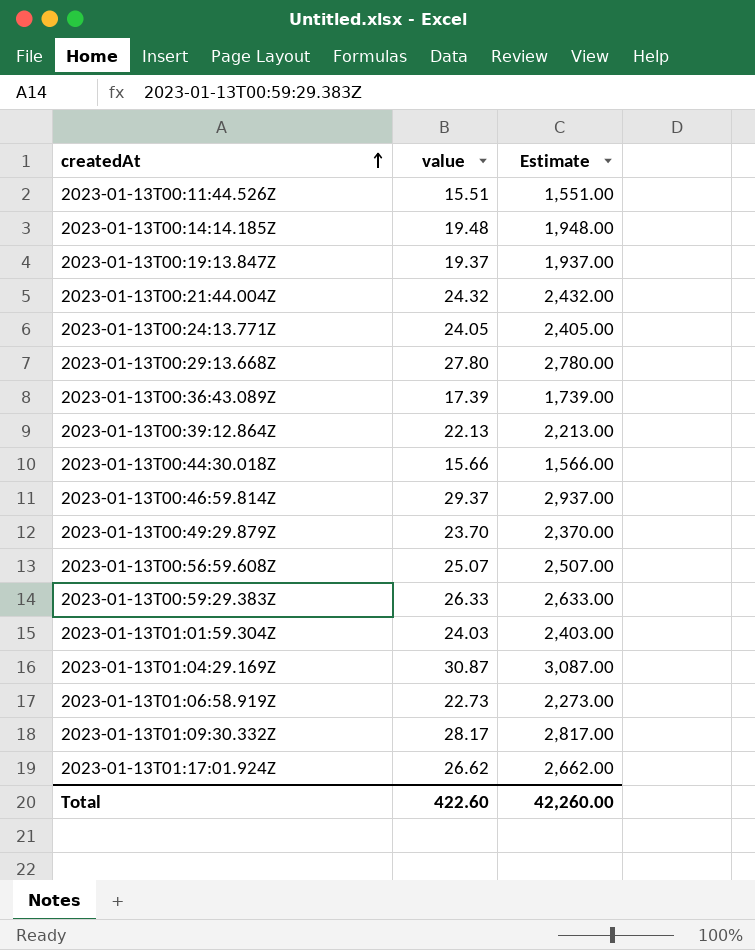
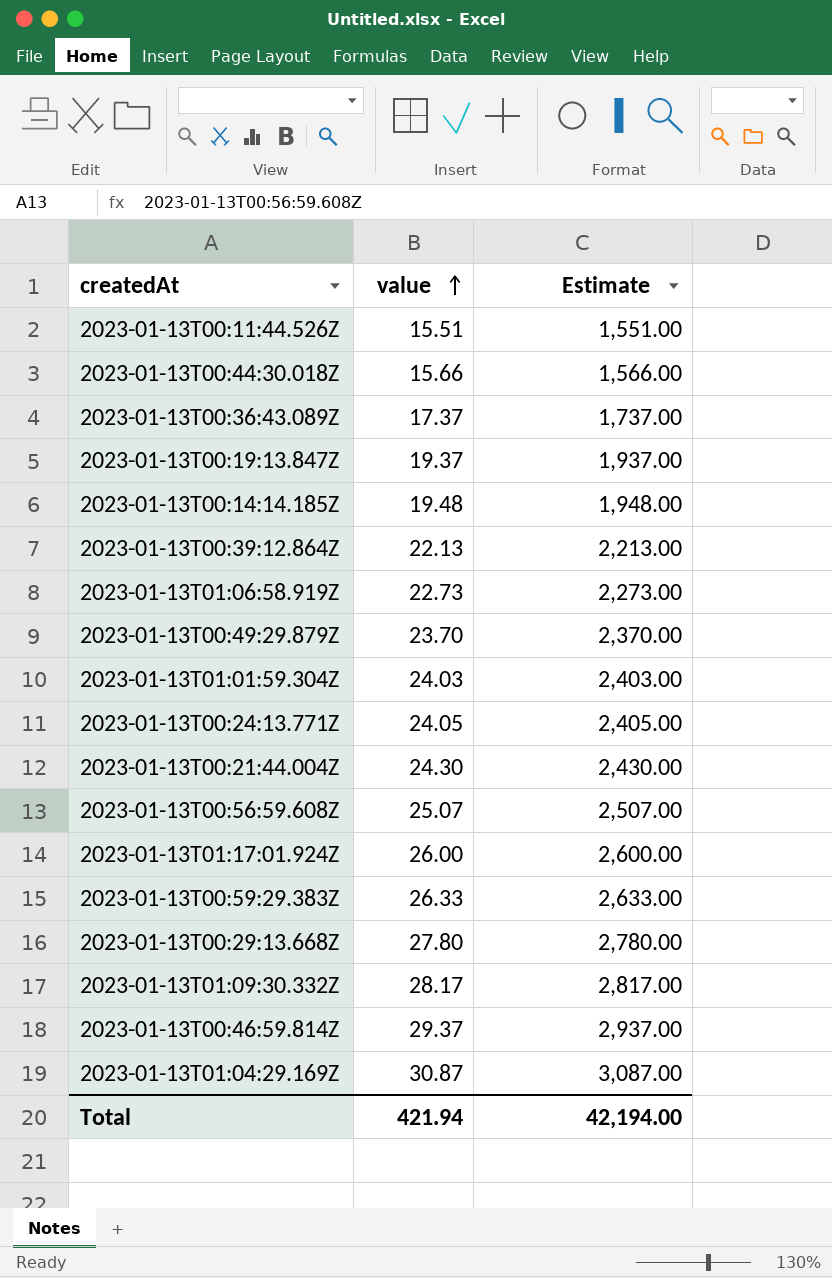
row order: createdAt ascending -> value ascending
2023-01-13T00:36:43.089Z | value: 17.39 -> 17.37
2023-01-13T00:36:43.089Z | Estimate: 1,739.00 -> 1,737.00
2023-01-13T00:21:44.004Z | value: 24.32 -> 24.30
2023-01-13T00:21:44.004Z | Estimate: 2,432.00 -> 2,430.00
2023-01-13T01:17:01.924Z | value: 26.62 -> 26.00
2023-01-13T01:17:01.924Z | Estimate: 2,662.00 -> 2,600.00
Total | value: 422.60 -> 421.94
Total | Estimate: 42,260.00 -> 42,194.00

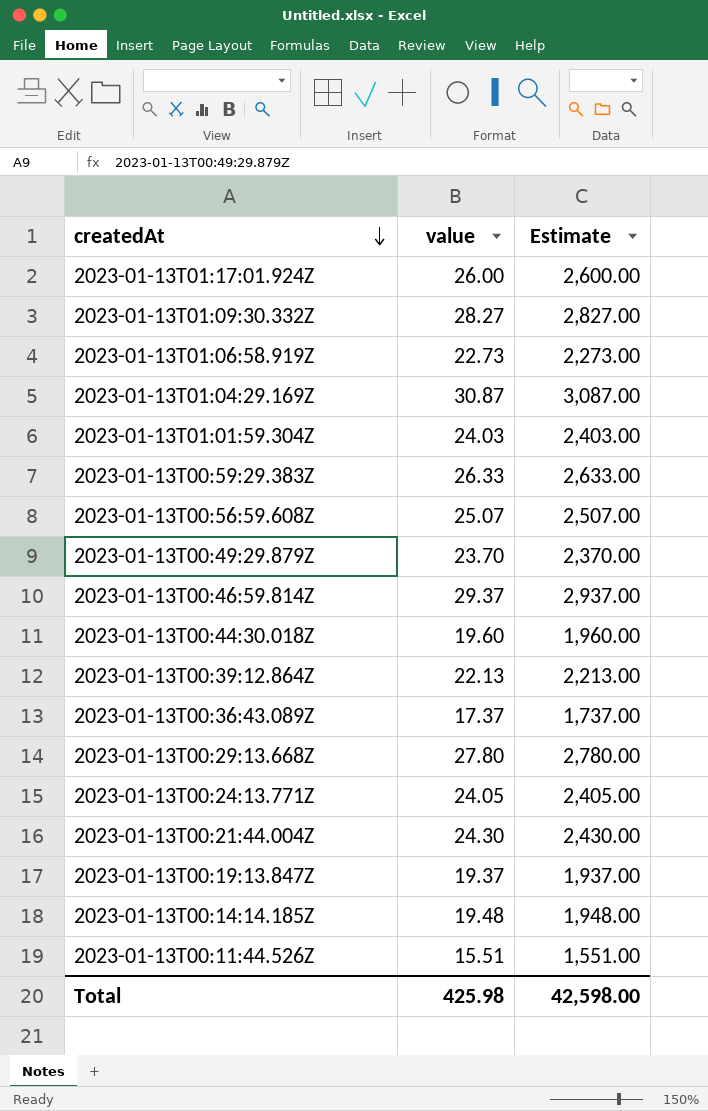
row order: value ascending -> createdAt descending
2023-01-13T01:09:30.332Z | value: 28.17 -> 28.27
2023-01-13T01:09:30.332Z | Estimate: 2,817.00 -> 2,827.00
2023-01-13T00:44:30.018Z | value: 15.66 -> 19.60
2023-01-13T00:44:30.018Z | Estimate: 1,566.00 -> 1,960.00
Total | value: 421.94 -> 425.98
Total | Estimate: 42,194.00 -> 42,598.00

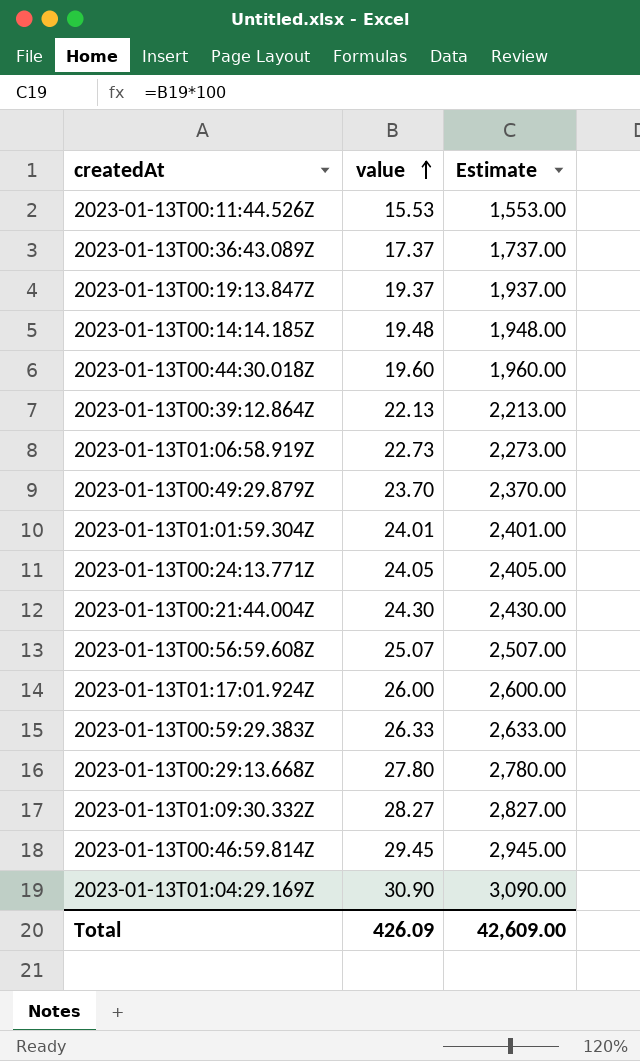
row order: createdAt descending -> value ascending
2023-01-13T00:11:44.526Z | value: 15.51 -> 15.53
2023-01-13T00:11:44.526Z | Estimate: 1,551.00 -> 1,553.00
2023-01-13T01:01:59.304Z | value: 24.03 -> 24.01
2023-01-13T01:01:59.304Z | Estimate: 2,403.00 -> 2,401.00
2023-01-13T00:46:59.814Z | value: 29.37 -> 29.45
2023-01-13T00:46:59.814Z | Estimate: 2,937.00 -> 2,945.00
2023-01-13T01:04:29.169Z | value: 30.87 -> 30.90
2023-01-13T01:04:29.169Z | Estimate: 3,087.00 -> 3,090.00
Total | value: 425.98 -> 426.09
Total | Estimate: 42,598.00 -> 42,609.00

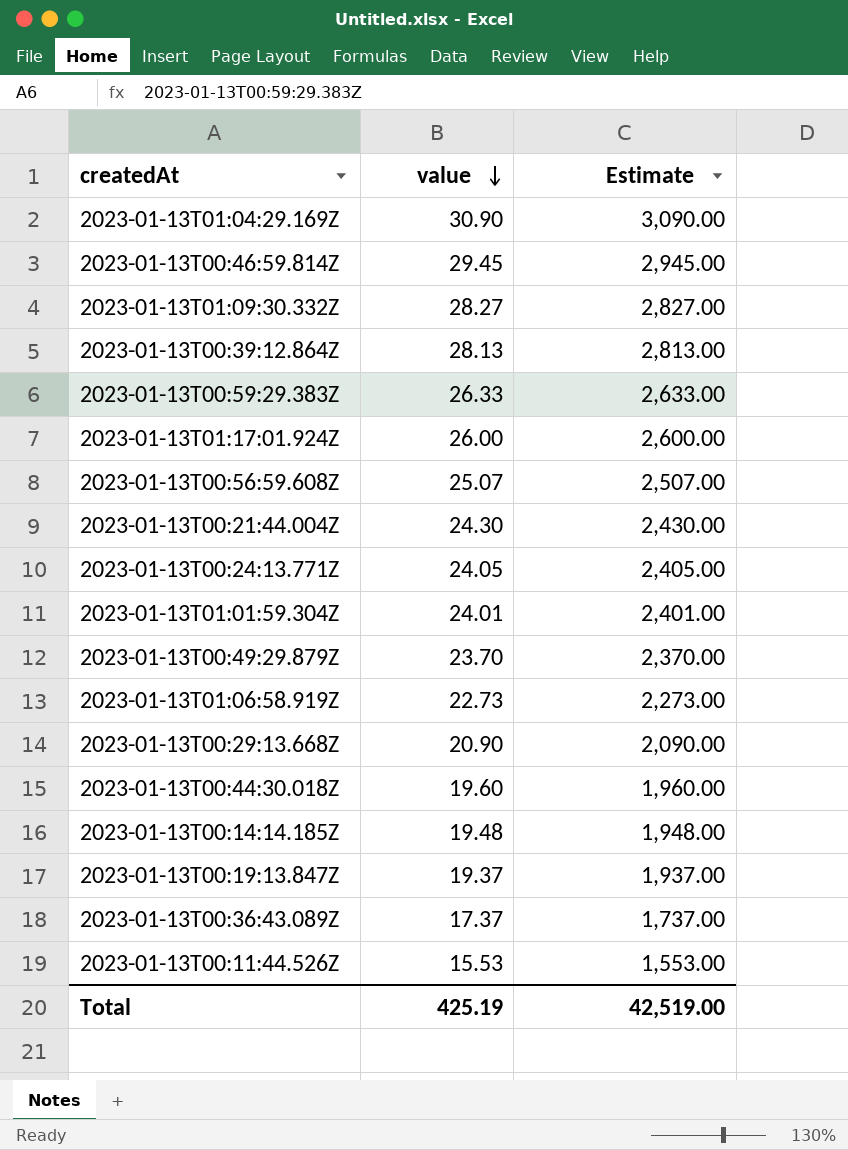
row order: value ascending -> value descending
2023-01-13T00:39:12.864Z | value: 22.13 -> 28.13
2023-01-13T00:39:12.864Z | Estimate: 2,213.00 -> 2,813.00
2023-01-13T00:29:13.668Z | value: 27.80 -> 20.90
2023-01-13T00:29:13.668Z | Estimate: 2,780.00 -> 2,090.00
Total | value: 426.09 -> 425.19
Total | Estimate: 42,609.00 -> 42,519.00

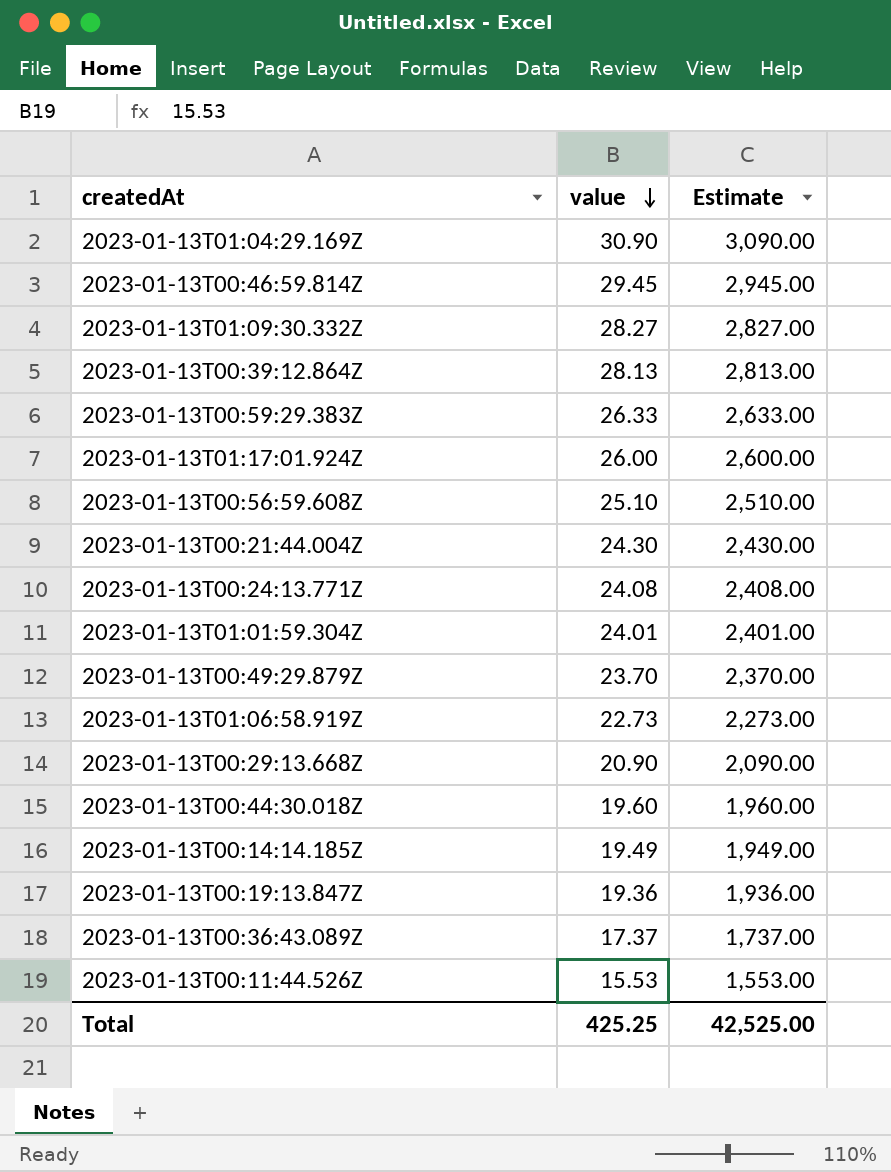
2023-01-13T00:56:59.608Z | value: 25.07 -> 25.10
2023-01-13T00:56:59.608Z | Estimate: 2,507.00 -> 2,510.00
2023-01-13T00:24:13.771Z | value: 24.05 -> 24.08
2023-01-13T00:24:13.771Z | Estimate: 2,405.00 -> 2,408.00
2023-01-13T00:14:14.185Z | value: 19.48 -> 19.49
2023-01-13T00:14:14.185Z | Estimate: 1,948.00 -> 1,949.00
2023-01-13T00:19:13.847Z | value: 19.37 -> 19.36
2023-01-13T00:19:13.847Z | Estimate: 1,937.00 -> 1,936.00
Total | value: 425.19 -> 425.25
Total | Estimate: 42,519.00 -> 42,525.00

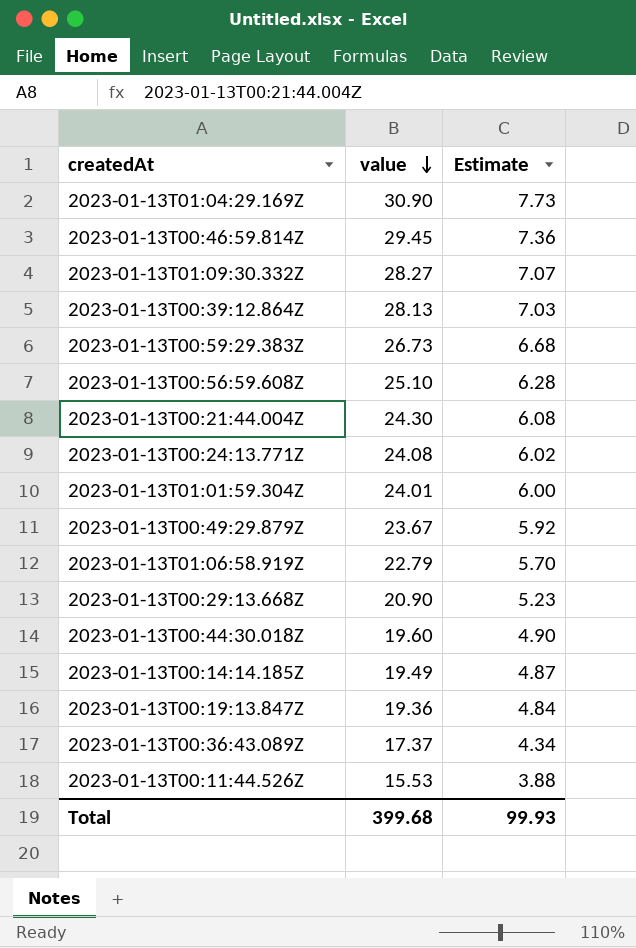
column Estimate | formula: [value] * 100 -> [value] * 0.25
row 2023-01-13T01:17:01.924Z: 26.00 | 2,600.00 -> none
2023-01-13T00:59:29.383Z | value: 26.33 -> 26.73
2023-01-13T00:49:29.879Z | value: 23.70 -> 23.67
2023-01-13T01:06:58.919Z | value: 22.73 -> 22.79
Total | value: 425.25 -> 399.68
Total | Estimate: 42,525.00 -> 99.93

